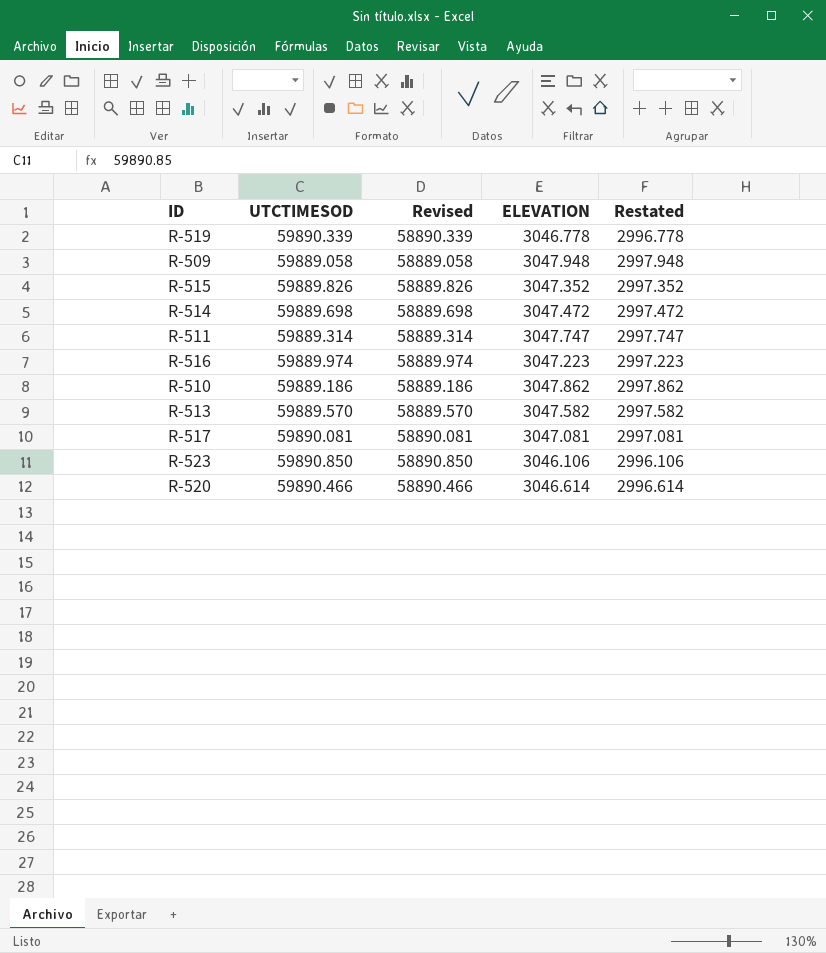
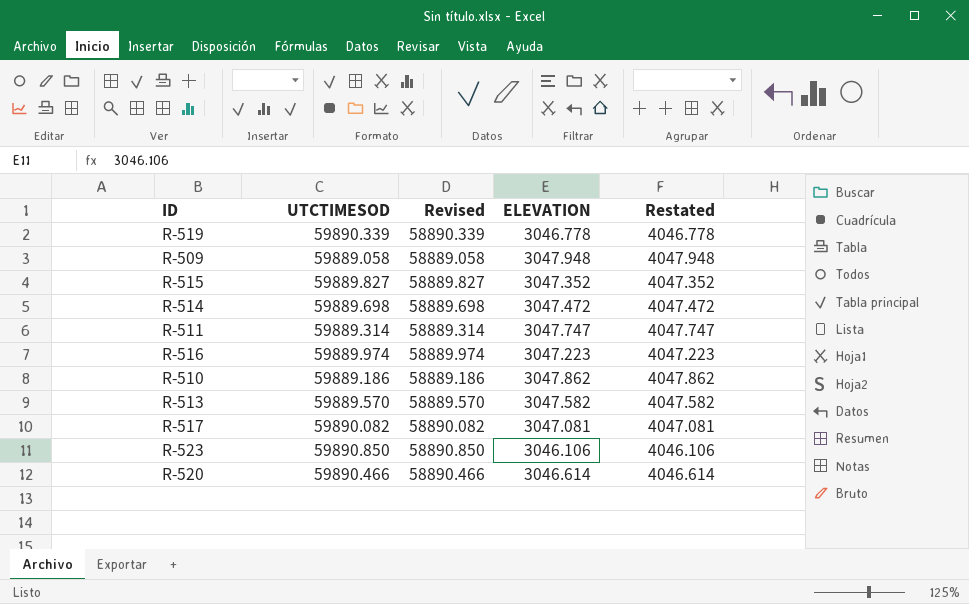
column Restated | formula: [ELEVATION] - 50 -> [ELEVATION] + 1000
R-515 | UTCTIMESOD: 59889.826 -> 59889.827
R-515 | Revised: 58889.826 -> 58889.827
R-517 | UTCTIMESOD: 59890.081 -> 59890.082
R-517 | Revised: 58890.081 -> 58890.082

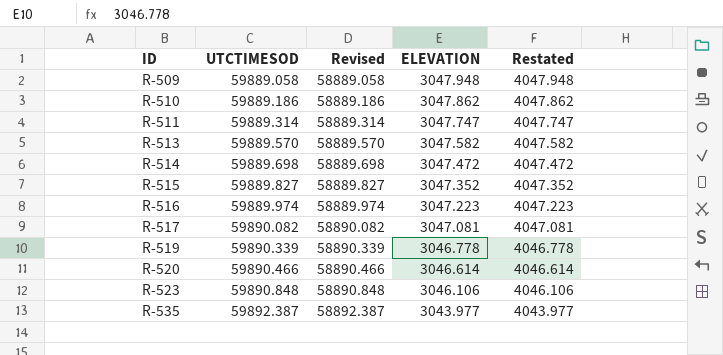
row order: none -> ID ascending
R-523 | UTCTIMESOD: 59890.850 -> 59890.848
R-523 | Revised: 58890.850 -> 58890.848
row R-535: none -> 59892.387 | 58892.387 | 3043.977 | 4043.977

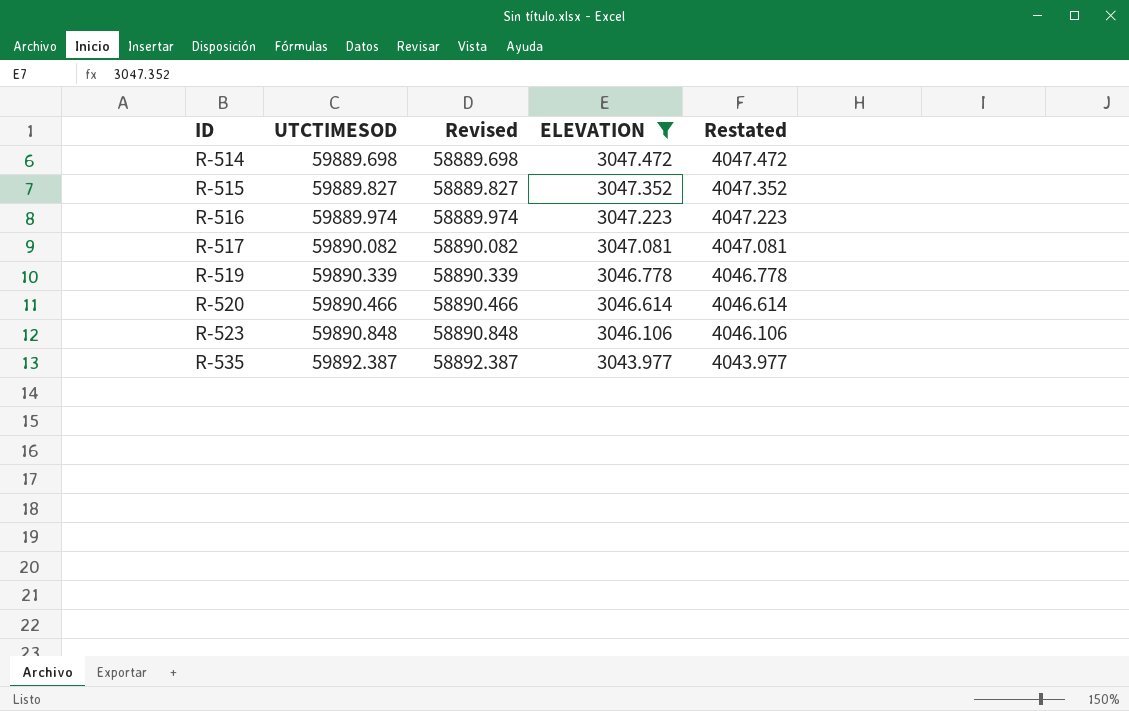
filter: none -> ELEVATION <= 3047.472

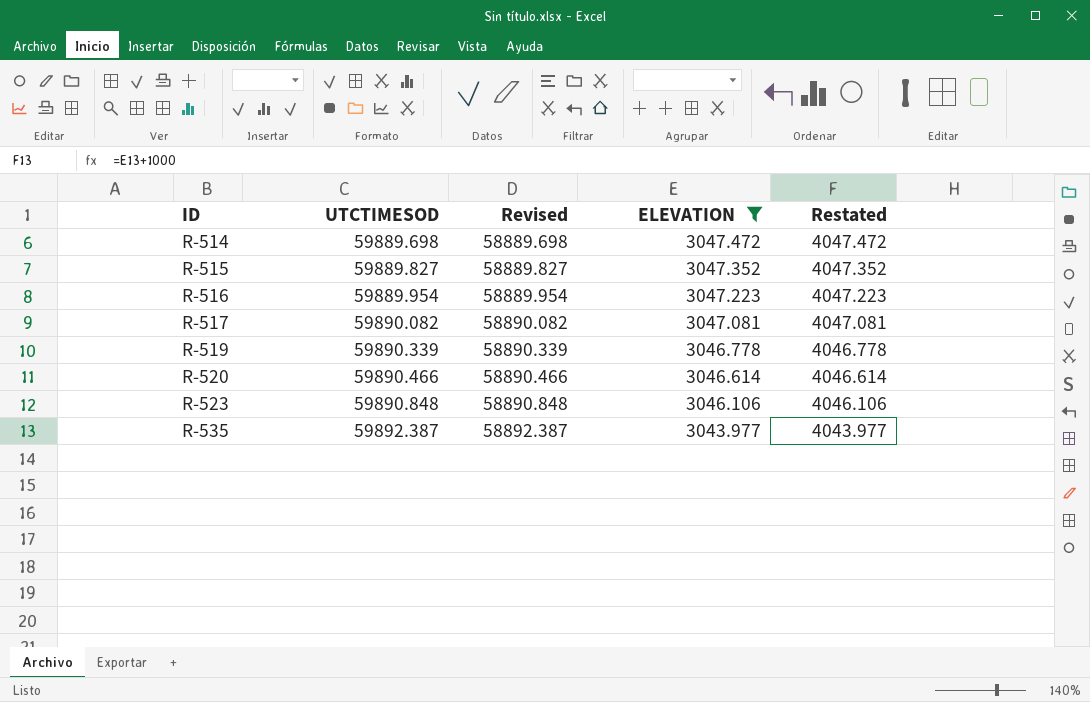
R-516 | UTCTIMESOD: 59889.974 -> 59889.954
R-516 | Revised: 58889.974 -> 58889.954

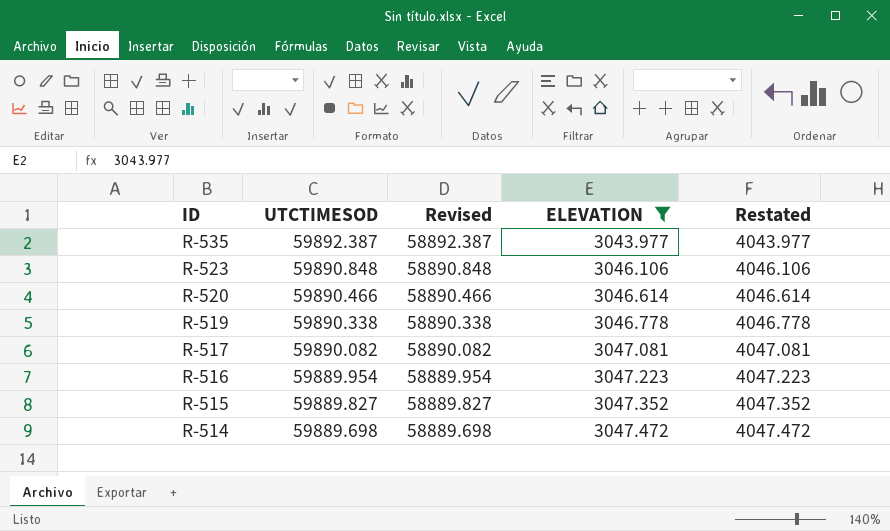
row order: ID ascending -> ID descending
R-519 | UTCTIMESOD: 59890.339 -> 59890.338
R-519 | Revised: 58890.339 -> 58890.338

